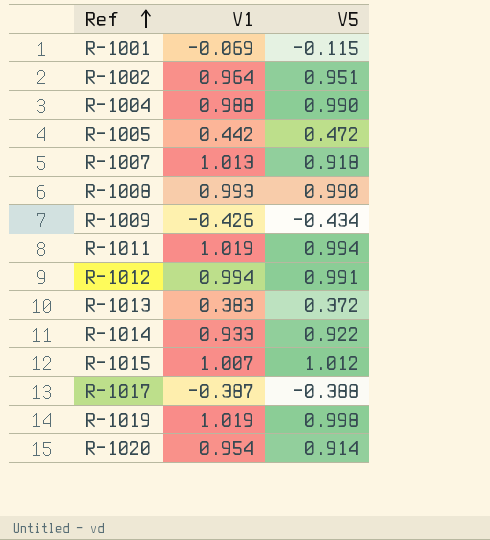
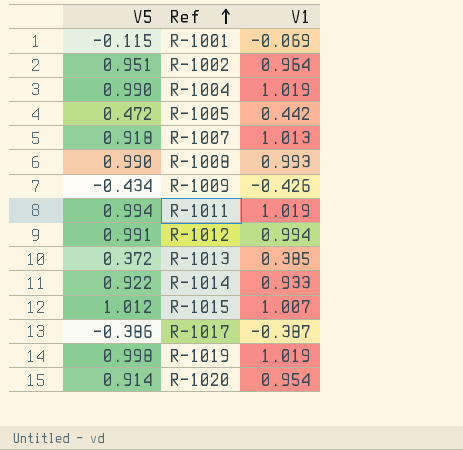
column V5 | position: 3 -> 1
R-1004 | V1: 0.988 -> 1.019
R-1013 | V1: 0.383 -> 0.385
R-1017 | V5: -0.388 -> -0.386

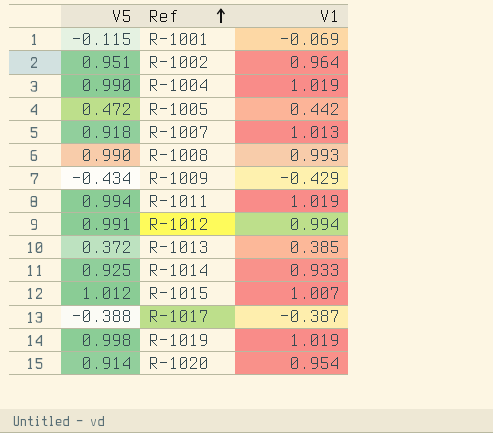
R-1009 | V1: -0.426 -> -0.429
R-1014 | V5: 0.922 -> 0.925
R-1017 | V5: -0.386 -> -0.388

